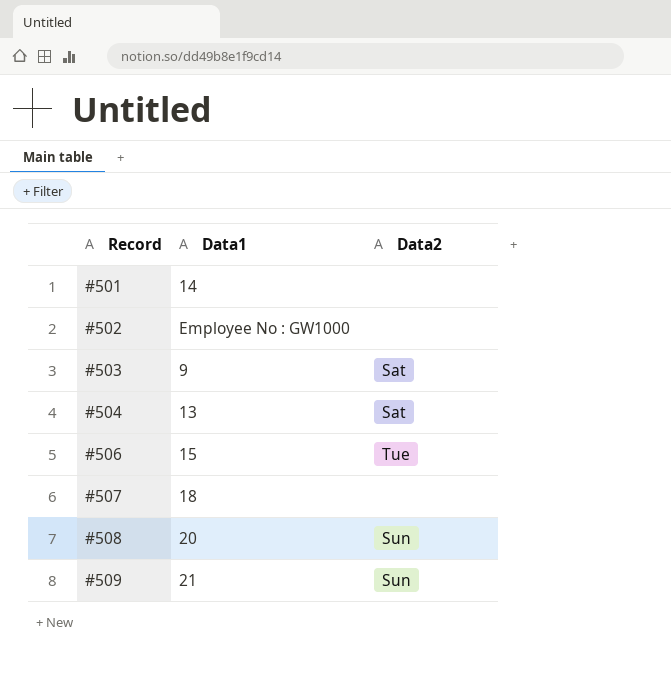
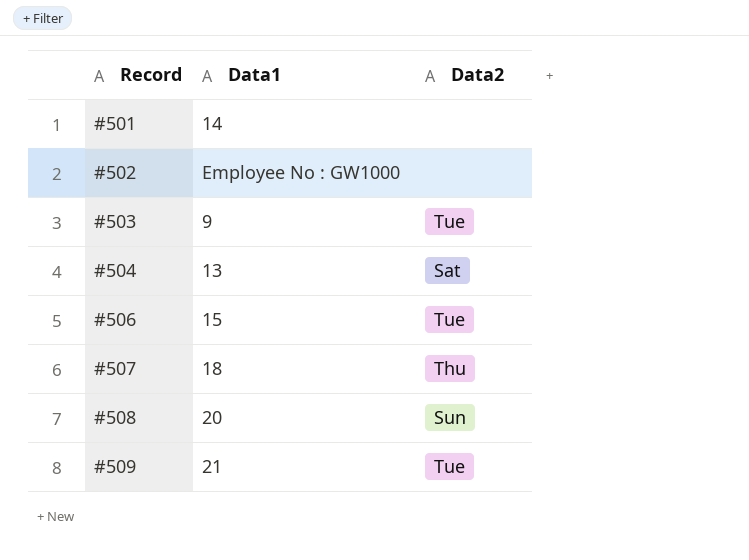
#503 | Data2: Sat -> Tue
#507 | Data2: none -> Thu
#509 | Data2: Sun -> Tue

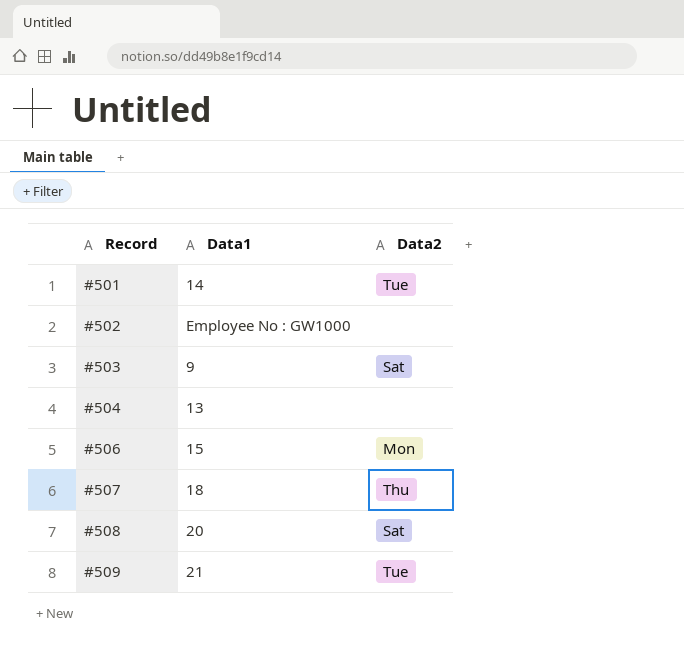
#501 | Data2: none -> Tue
#503 | Data2: Tue -> Sat
#504 | Data2: Sat -> none
#506 | Data2: Tue -> Mon
#508 | Data2: Sun -> Sat

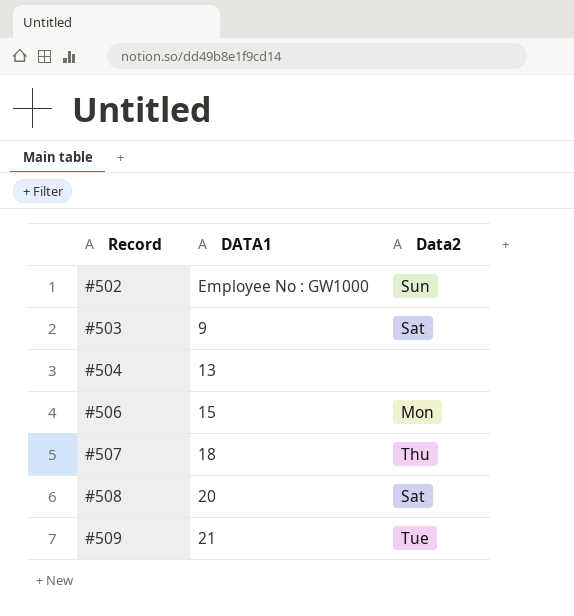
column name: Data1 -> DATA1
row #501: 14 | Tue -> none
#502 | Data2: none -> Sun

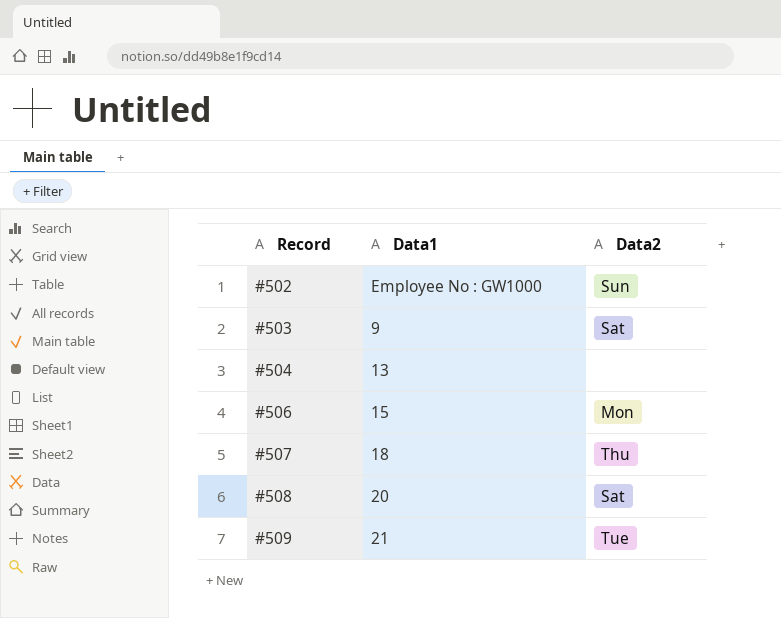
column name: DATA1 -> Data1

